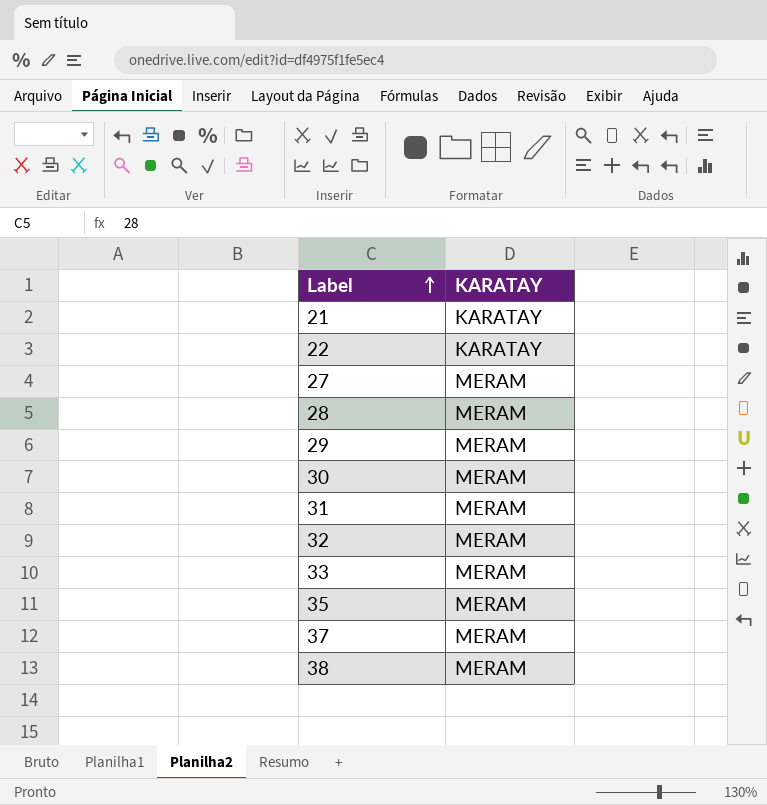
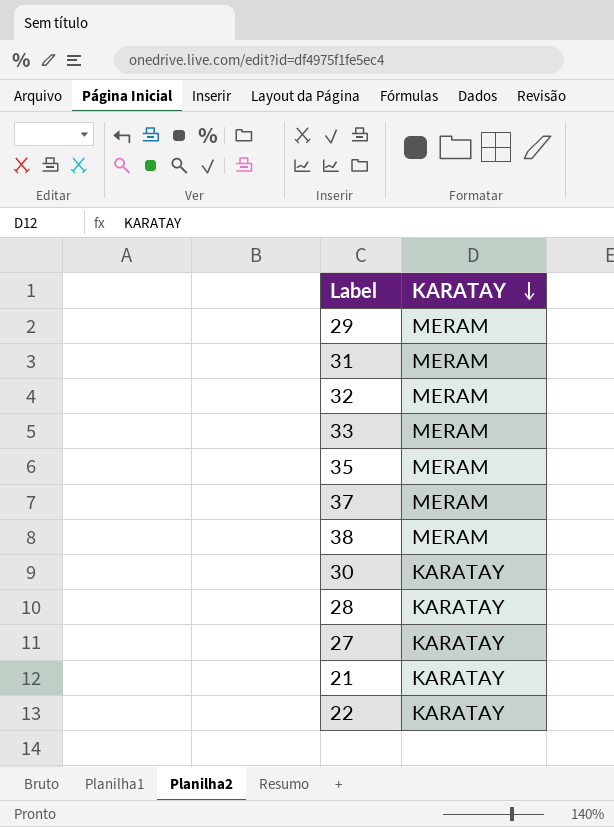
row order: Label ascending -> KARATAY descending
30 | KARATAY: MERAM -> KARATAY
28 | KARATAY: MERAM -> KARATAY
27 | KARATAY: MERAM -> KARATAY

